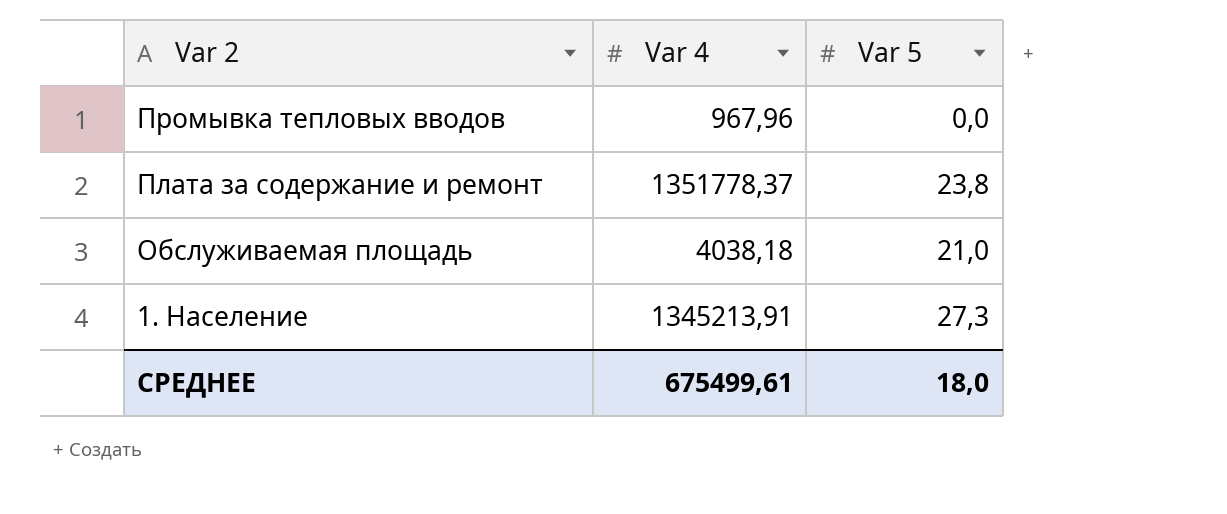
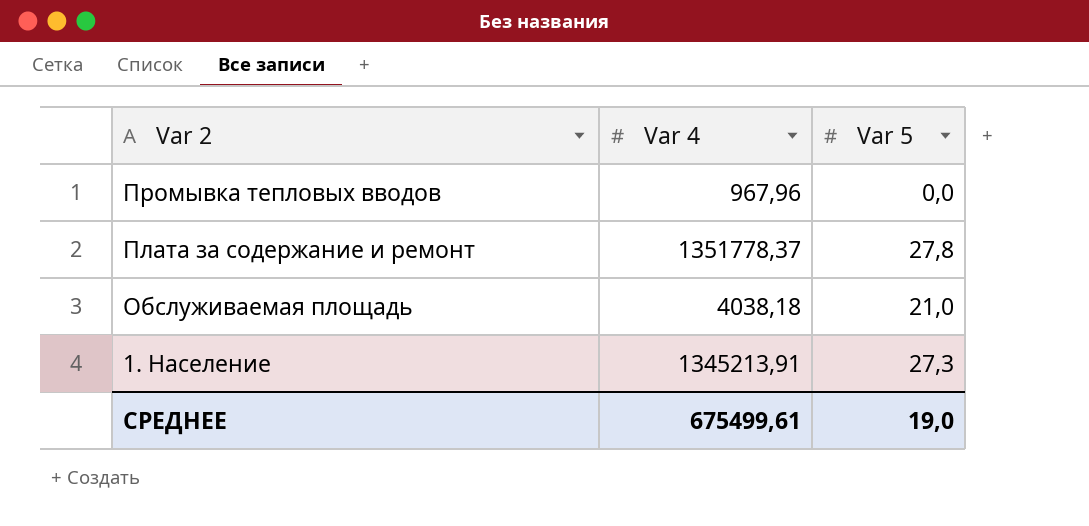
Плата за содержание и ремонт | Var 5: 23,8 -> 27,8
СРЕДНЕЕ | Var 5: 18,0 -> 19,0

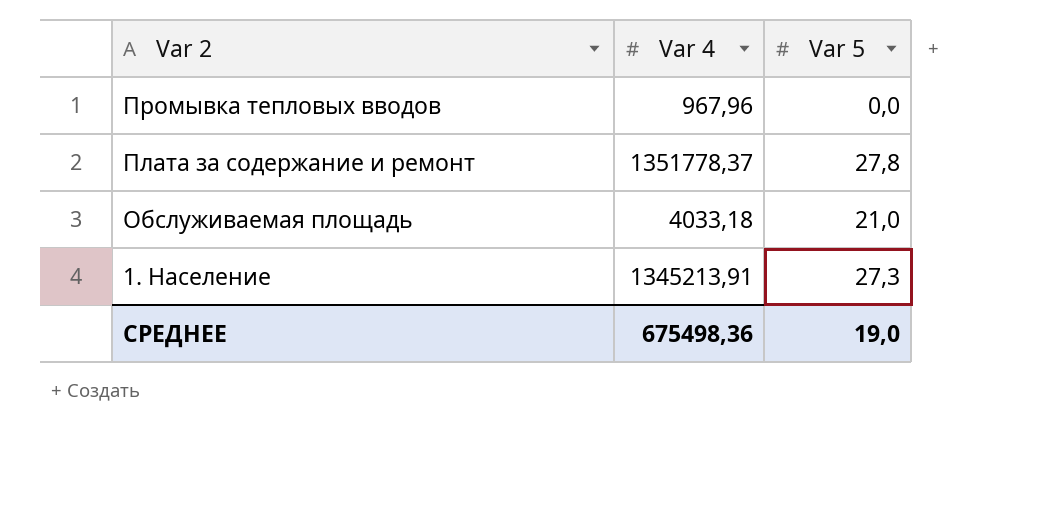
Обслуживаемая площадь | Var 4: 4038,18 -> 4033,18
СРЕДНЕЕ | Var 4: 675499,61 -> 675498,36

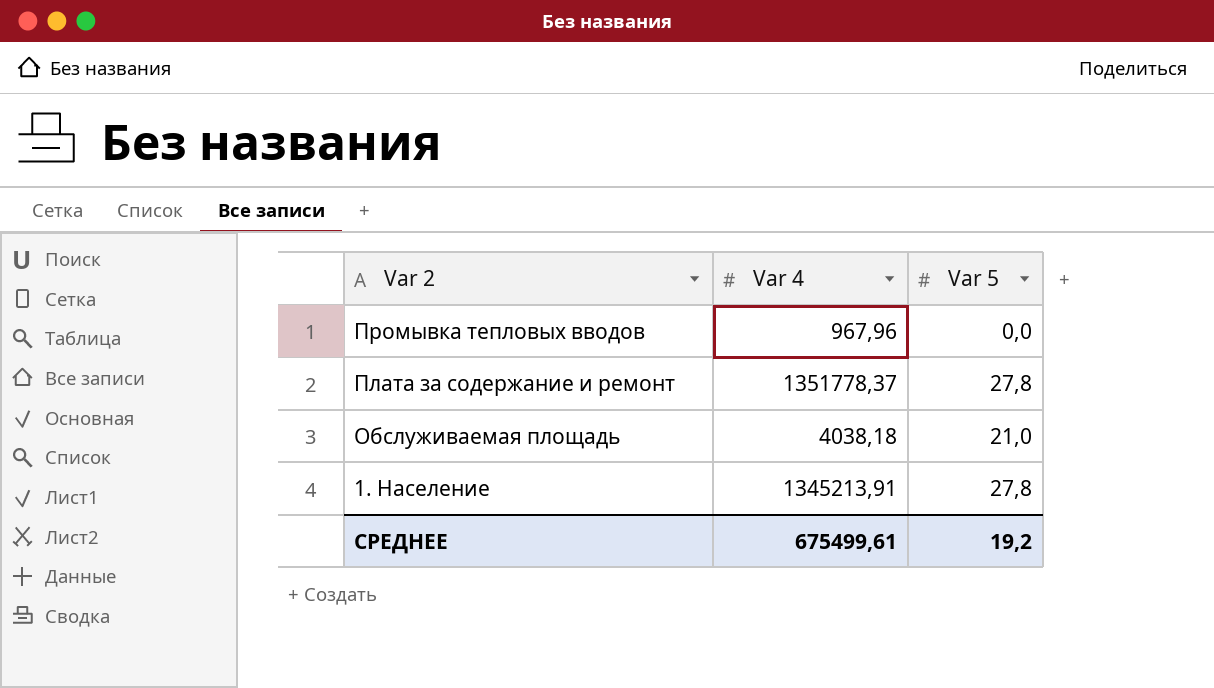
Обслуживаемая площадь | Var 4: 4033,18 -> 4038,18
1. Население | Var 5: 27,3 -> 27,8
СРЕДНЕЕ | Var 4: 675498,36 -> 675499,61
СРЕДНЕЕ | Var 5: 19,0 -> 19,2

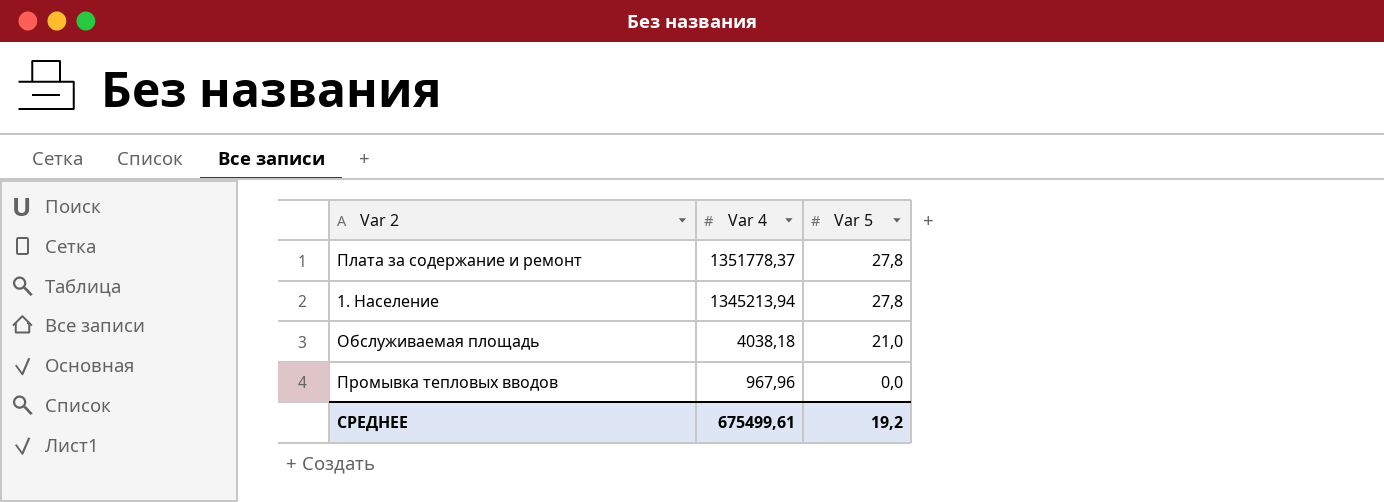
row order: Var 2 descending -> Var 4 descending
1. Население | Var 4: 1345213,91 -> 1345213,94

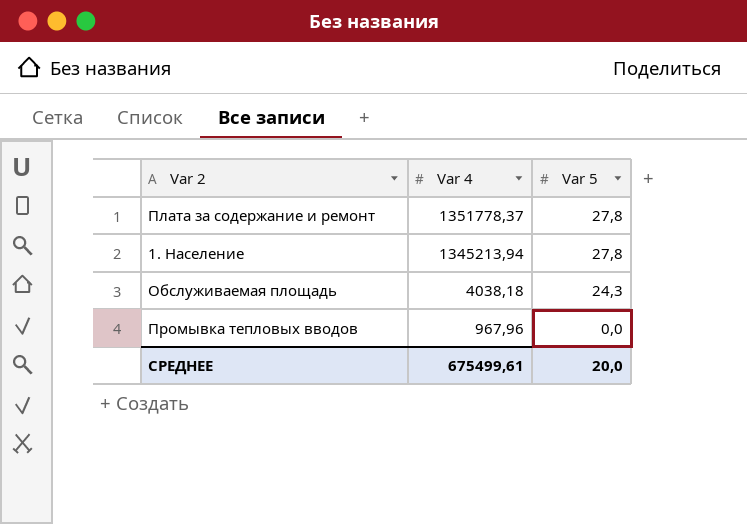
Обслуживаемая площадь | Var 5: 21,0 -> 24,3
СРЕДНЕЕ | Var 5: 19,2 -> 20,0

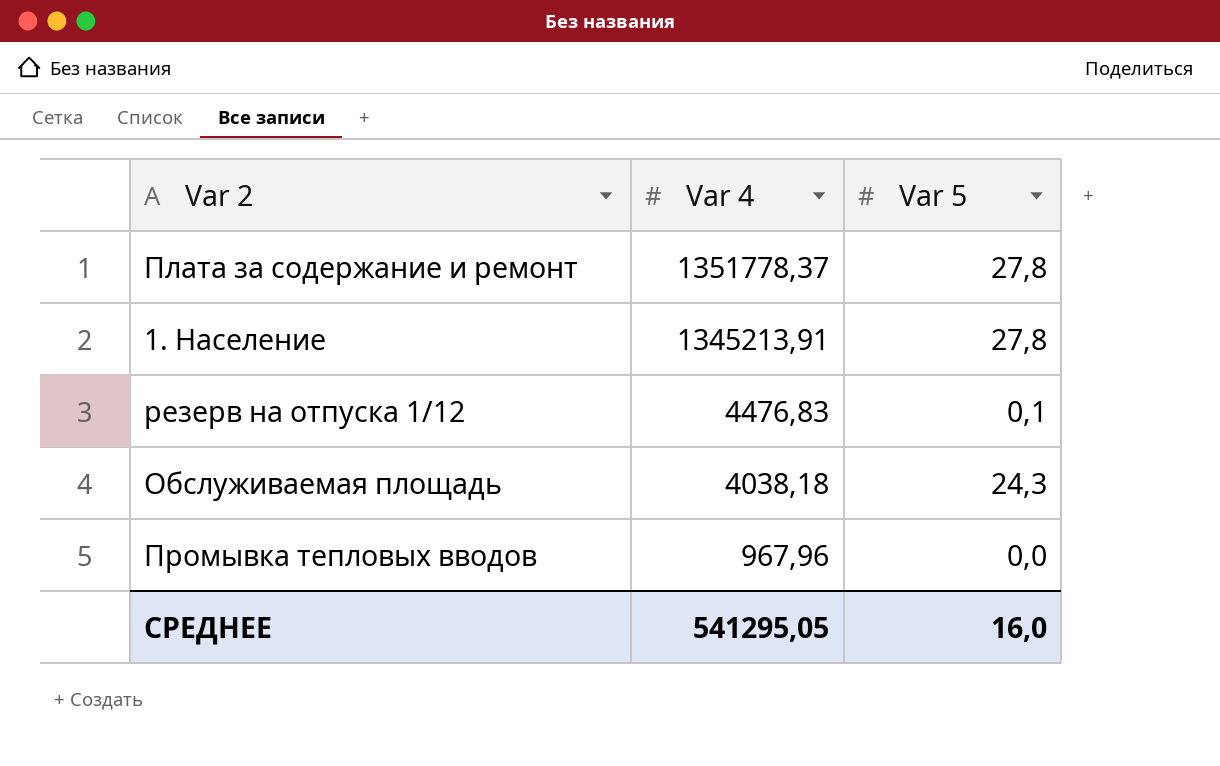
1. Население | Var 4: 1345213,94 -> 1345213,91
row резерв на отпуска 1/12: none -> 4476,83 | 0,1
СРЕДНЕЕ | Var 4: 675499,61 -> 541295,05
СРЕДНЕЕ | Var 5: 20,0 -> 16,0

